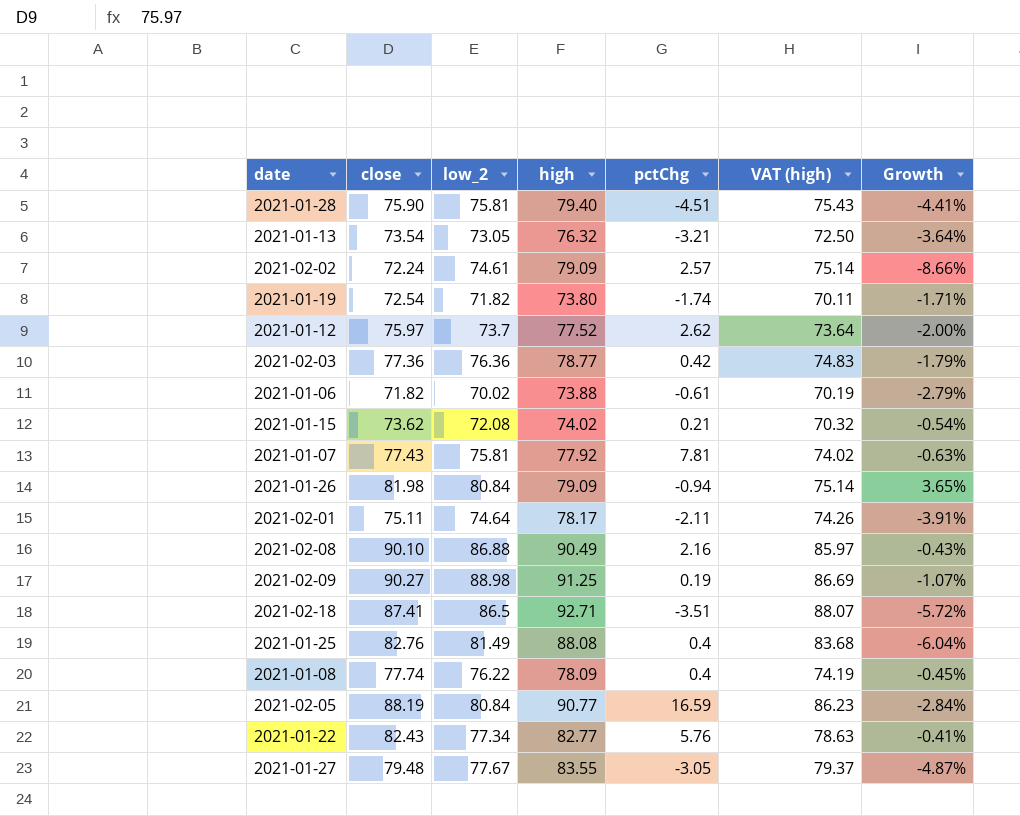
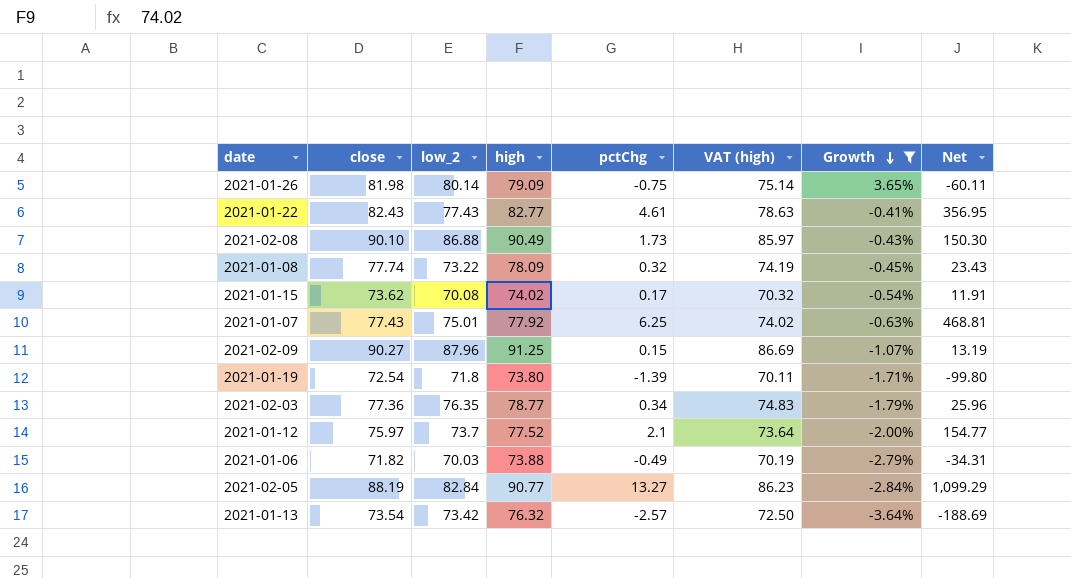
filter: none -> Growth >= -3.64%
row order: none -> Growth descending
column Net | formula: none -> [low_2] * [pctChg]
2021-01-26 | low_2: 80.84 -> 80.14
2021-01-26 | pctChg: -0.94 -> -0.75
2021-01-22 | low_2: 77.34 -> 77.43
2021-01-22 | pctChg: 5.76 -> 4.61
2021-02-08 | pctChg: 2.16 -> 1.73
2021-01-08 | low_2: 76.22 -> 73.22
2021-01-08 | pctChg: 0.4 -> 0.32
2021-01-15 | low_2: 72.08 -> 70.08
2021-01-15 | pctChg: 0.21 -> 0.17
2021-01-07 | low_2: 75.81 -> 75.01
2021-01-07 | pctChg: 7.81 -> 6.25
2021-02-09 | low_2: 88.98 -> 87.96
2021-02-09 | pctChg: 0.19 -> 0.15
2021-01-19 | low_2: 71.82 -> 71.8
2021-01-19 | pctChg: -1.74 -> -1.39
2021-02-03 | low_2: 76.36 -> 76.35
2021-02-03 | pctChg: 0.42 -> 0.34
2021-01-12 | pctChg: 2.62 -> 2.1
2021-01-06 | low_2: 70.02 -> 70.03
2021-01-06 | pctChg: -0.61 -> -0.49
2021-02-05 | low_2: 80.84 -> 82.84
2021-02-05 | pctChg: 16.59 -> 13.27
2021-01-13 | low_2: 73.05 -> 73.42
2021-01-13 | pctChg: -3.21 -> -2.57

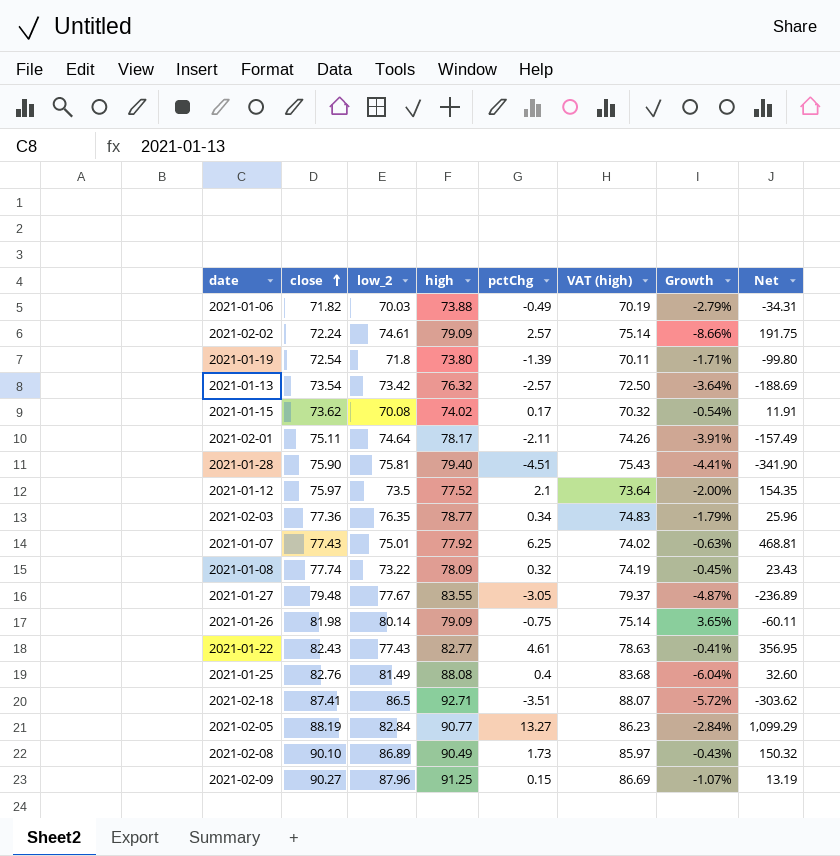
filter: Growth >= -3.64% -> none
row order: Growth descending -> close ascending
2021-01-12 | low_2: 73.7 -> 73.5
2021-01-12 | Net: 154.77 -> 154.35
2021-02-08 | low_2: 86.88 -> 86.89
2021-02-08 | Net: 150.30 -> 150.32

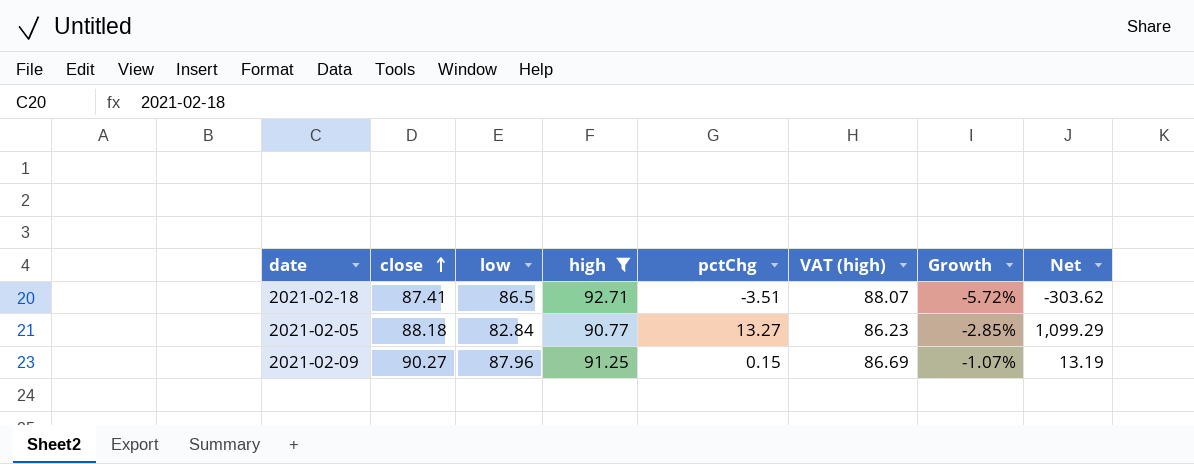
filter: none -> high >= 90.77
column name: low_2 -> low
2021-02-05 | close: 88.19 -> 88.18
2021-02-05 | Growth: -2.84% -> -2.85%

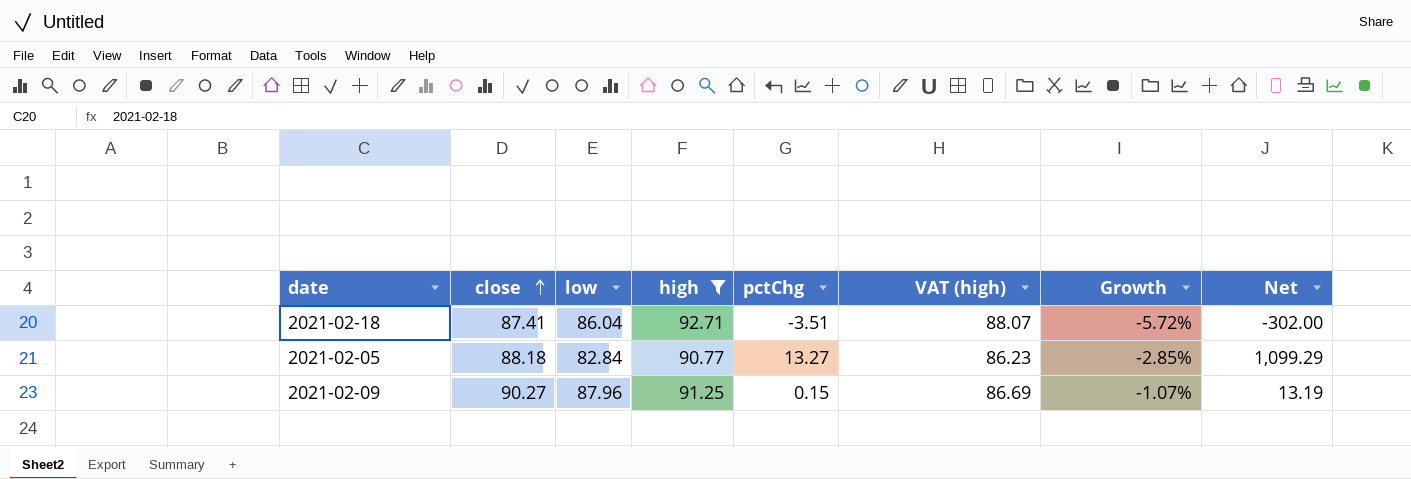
2021-02-18 | low: 86.5 -> 86.04
2021-02-18 | Net: -303.62 -> -302.00

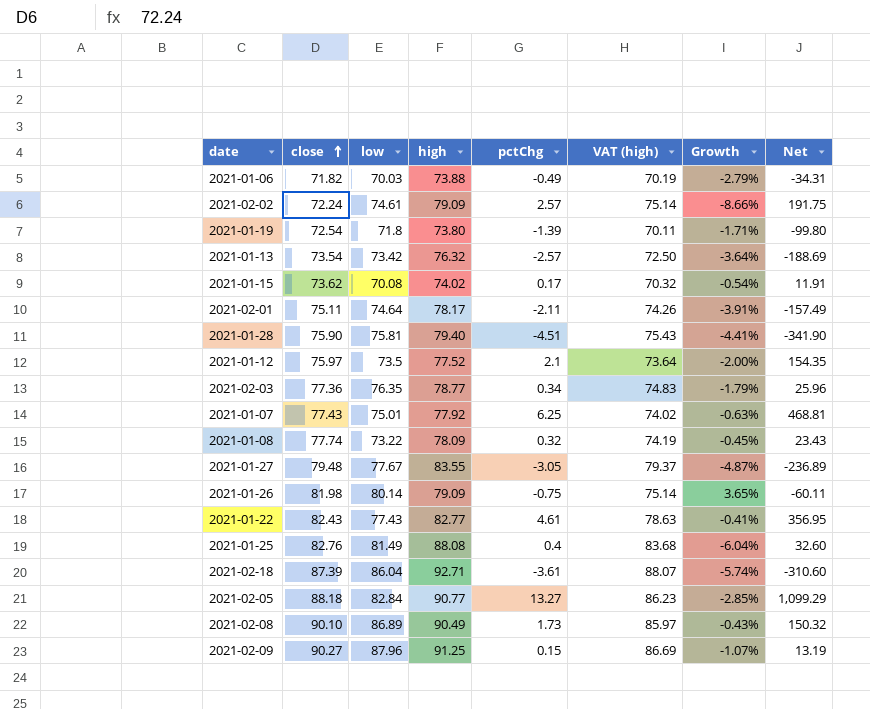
filter: high >= 90.77 -> none
2021-02-18 | close: 87.41 -> 87.39
2021-02-18 | pctChg: -3.51 -> -3.61
2021-02-18 | Growth: -5.72% -> -5.74%
2021-02-18 | Net: -302.00 -> -310.60

